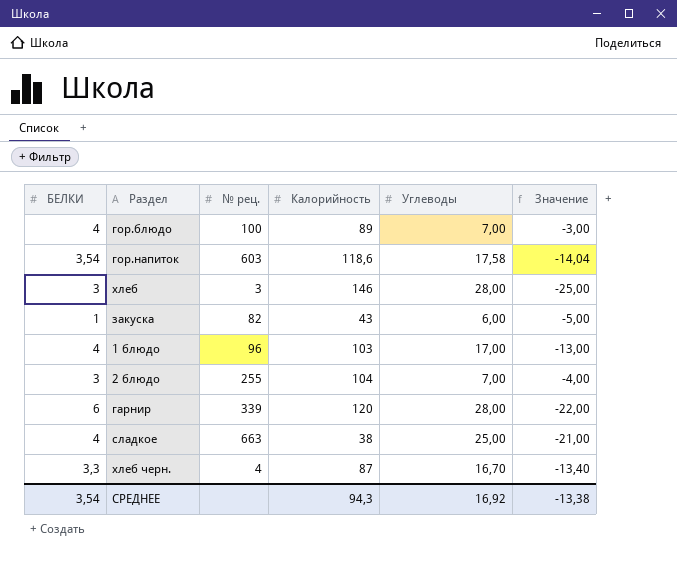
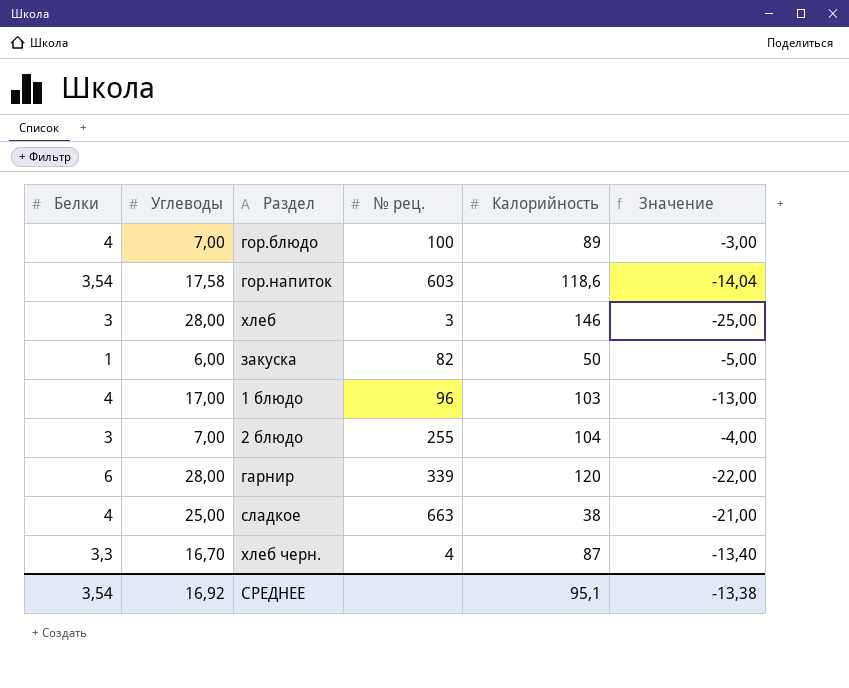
column name: БЕЛКИ -> Белки
column Углеводы | position: 5 -> 2
закуска | Калорийность: 43 -> 50
СРЕДНЕЕ | Калорийность: 94,3 -> 95,1

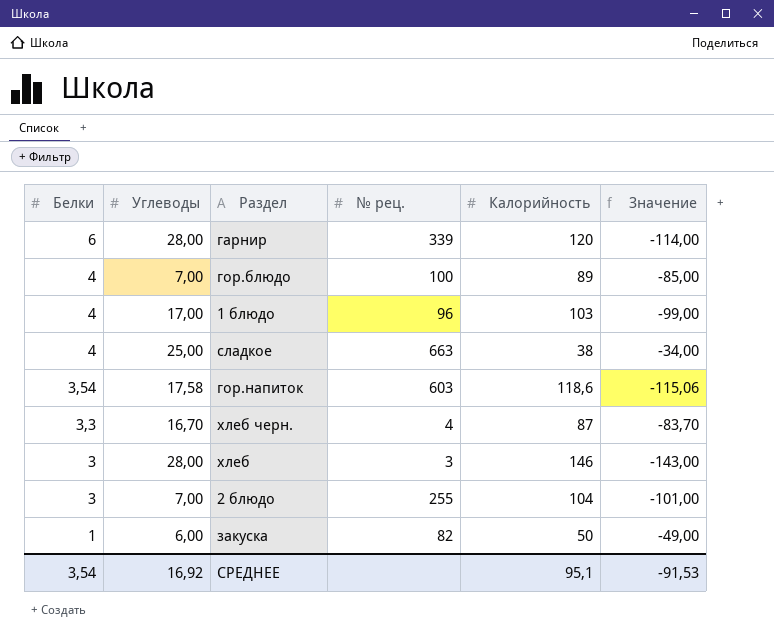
row order: none -> Белки descending
column Значение | formula: [Белки] - [Углеводы] -> [Белки] - [Калорийность]
СРЕДНЕЕ | Значение: -13,38 -> -91,53

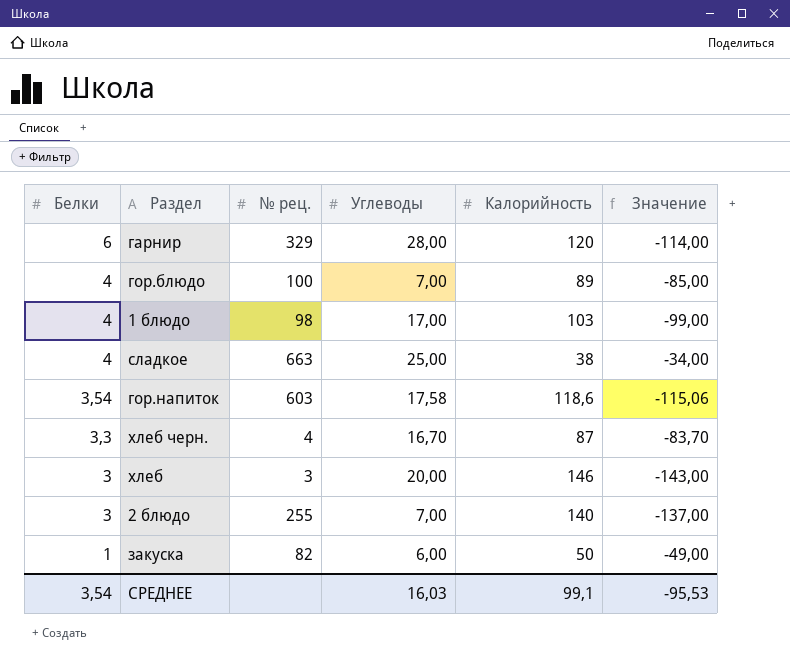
column Углеводы | position: 2 -> 4
гарнир | № рец.: 339 -> 329
1 блюдо | № рец.: 96 -> 98
хлеб | Углеводы: 28,00 -> 20,00
2 блюдо | Калорийность: 104 -> 140
2 блюдо | Значение: -101,00 -> -137,00
СРЕДНЕЕ | Углеводы: 16,92 -> 16,03
СРЕДНЕЕ | Калорийность: 95,1 -> 99,1
СРЕДНЕЕ | Значение: -91,53 -> -95,53

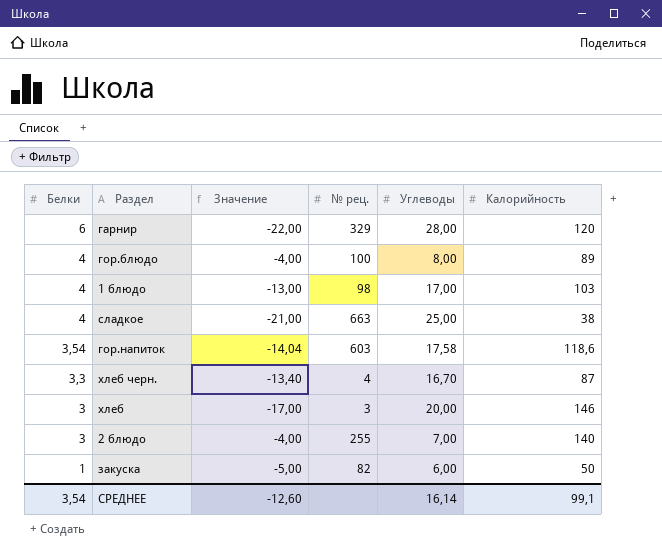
column Значение | formula: [Белки] - [Калорийность] -> [Белки] - [Углеводы]
column Значение | position: 6 -> 3
гор.блюдо | Углеводы: 7,00 -> 8,00
СРЕДНЕЕ | Значение: -95,53 -> -12,60
СРЕДНЕЕ | Углеводы: 16,03 -> 16,14

